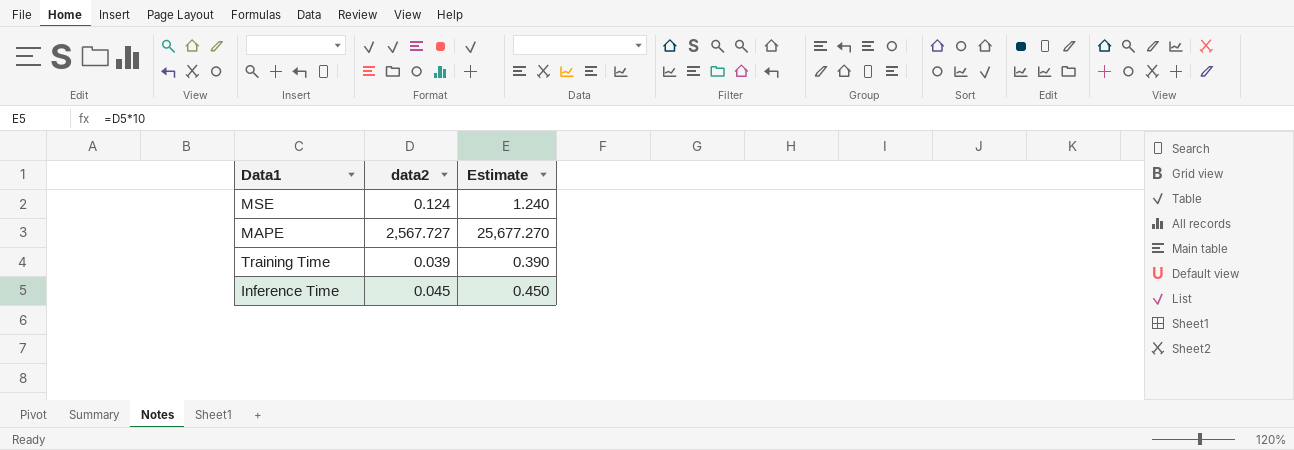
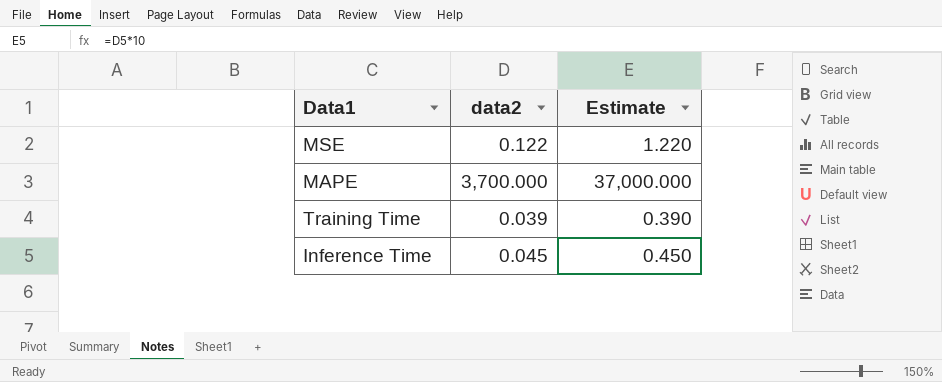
MSE | data2: 0.124 -> 0.122
MSE | Estimate: 1.240 -> 1.220
MAPE | data2: 2,567.727 -> 3,700.000
MAPE | Estimate: 25,677.270 -> 37,000.000

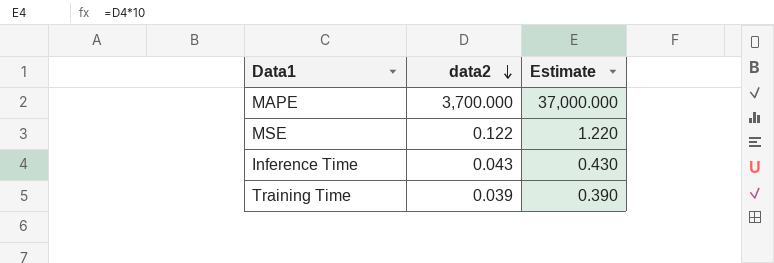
row order: none -> data2 descending
Inference Time | data2: 0.045 -> 0.043
Inference Time | Estimate: 0.450 -> 0.430

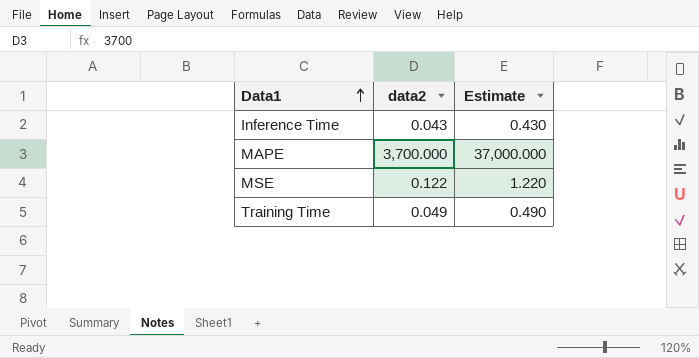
row order: data2 descending -> Data1 ascending
Training Time | data2: 0.039 -> 0.049
Training Time | Estimate: 0.390 -> 0.490

